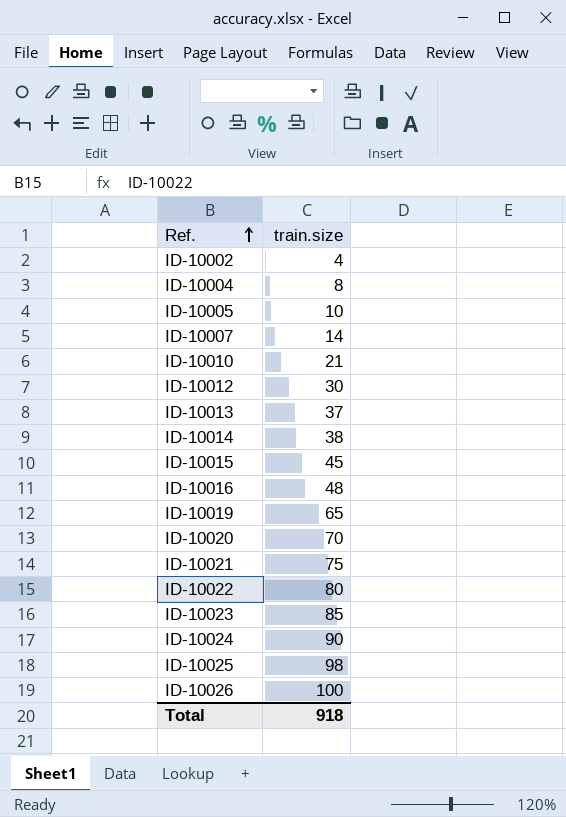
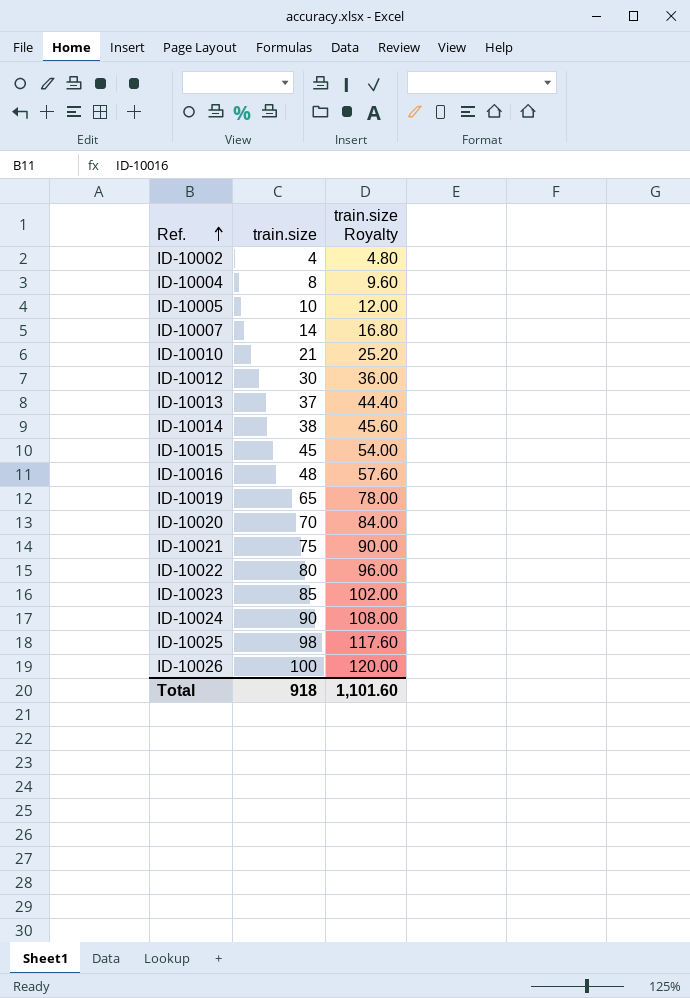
column train.size Royalty | formula: none -> [train.size] * 1.2

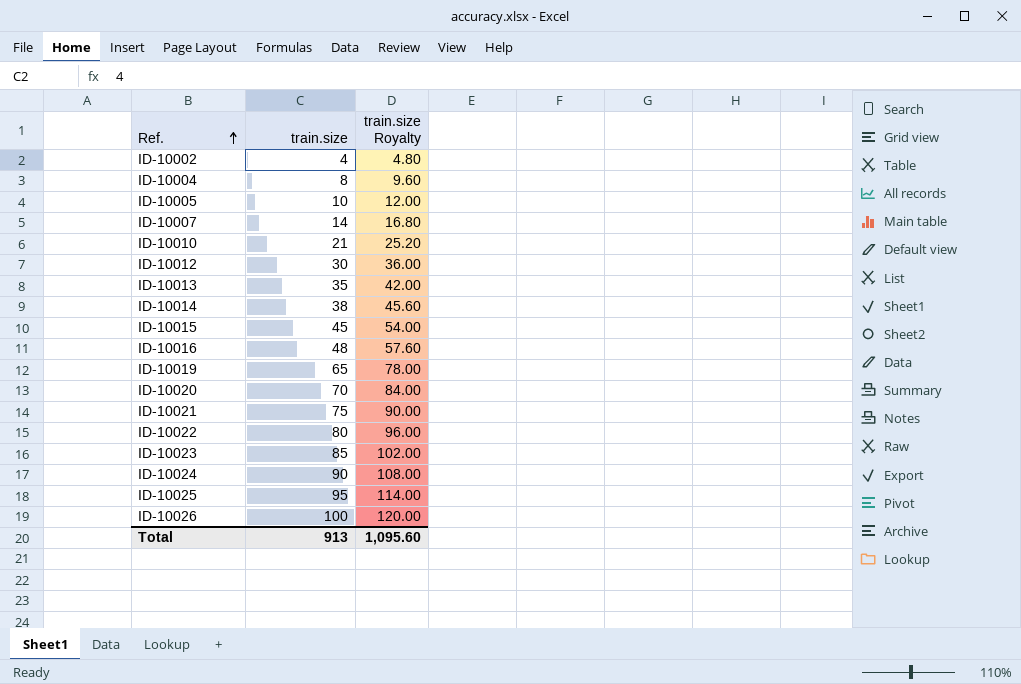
ID-10013 | train.size: 37 -> 35
ID-10013 | train.size Royalty: 44.40 -> 42.00
ID-10025 | train.size: 98 -> 95
ID-10025 | train.size Royalty: 117.60 -> 114.00
Total | train.size: 918 -> 913
Total | train.size Royalty: 1,101.60 -> 1,095.60

